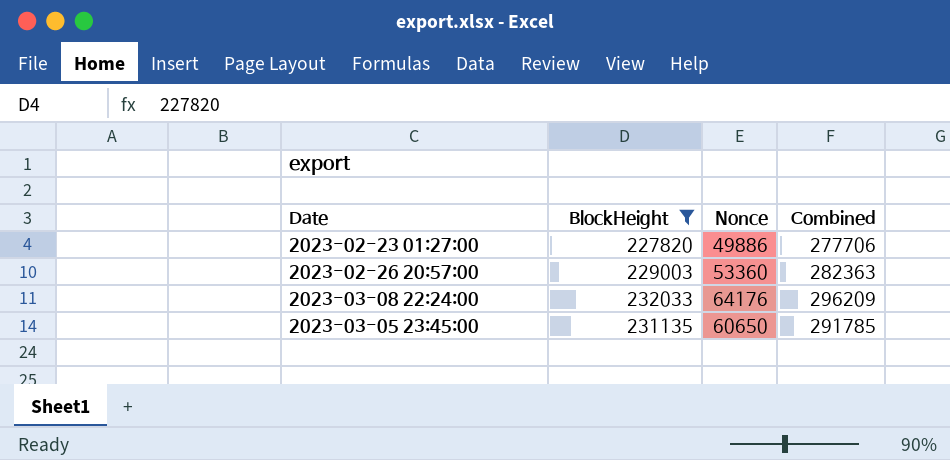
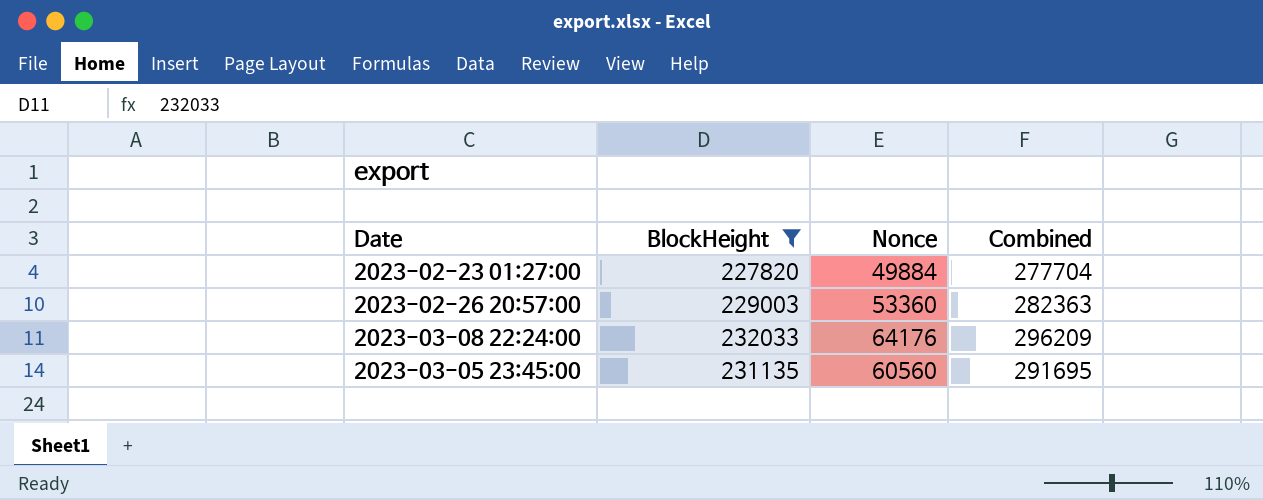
2023-02-23 01:27:00 | Nonce: 49886 -> 49884
2023-02-23 01:27:00 | Combined: 277706 -> 277704
2023-03-05 23:45:00 | Nonce: 60650 -> 60560
2023-03-05 23:45:00 | Combined: 291785 -> 291695

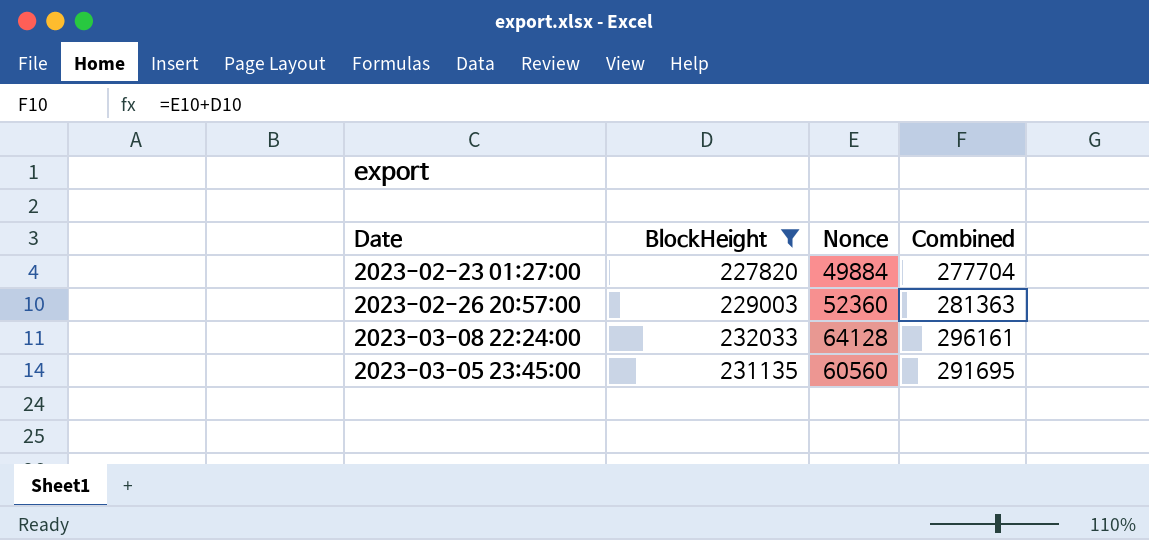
2023-02-26 20:57:00 | Nonce: 53360 -> 52360
2023-02-26 20:57:00 | Combined: 282363 -> 281363
2023-03-08 22:24:00 | Nonce: 64176 -> 64128
2023-03-08 22:24:00 | Combined: 296209 -> 296161

